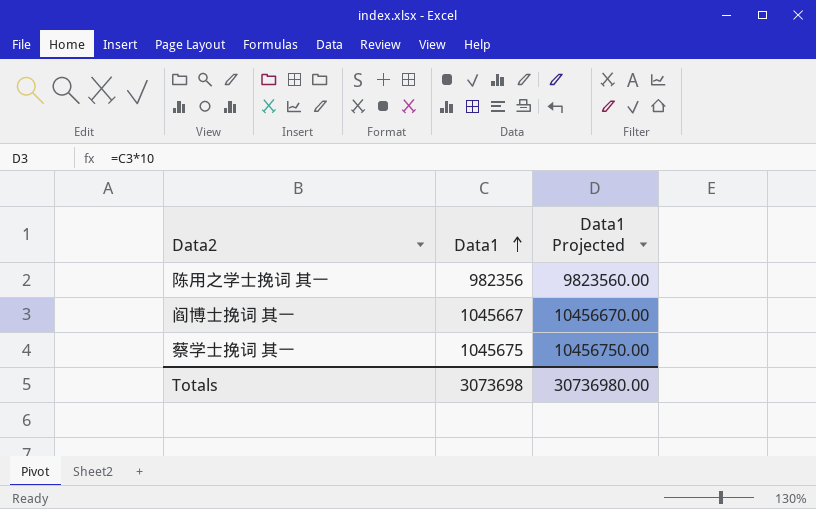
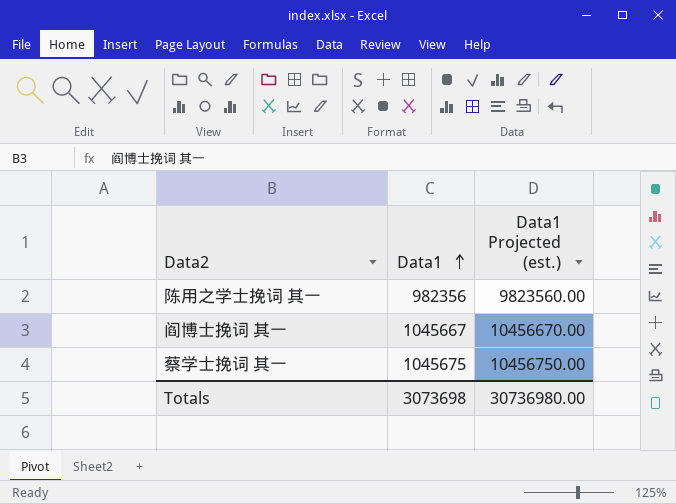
column name: Data1 Projected -> Data1 Projected (est.)

